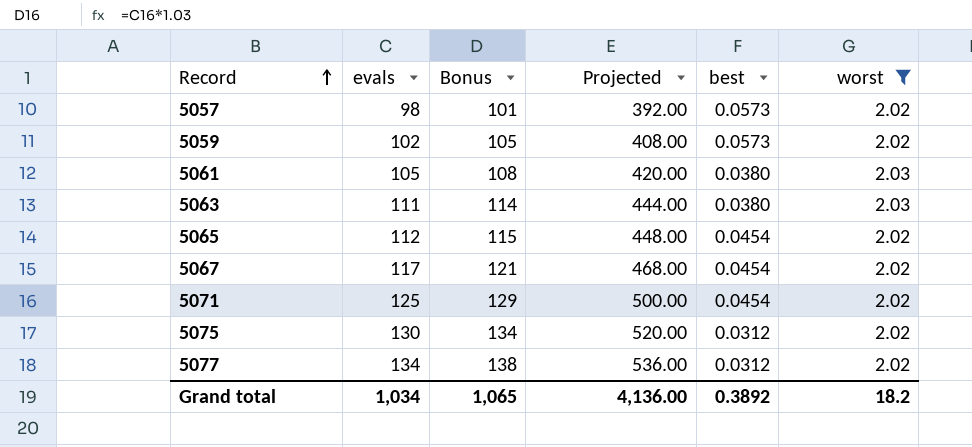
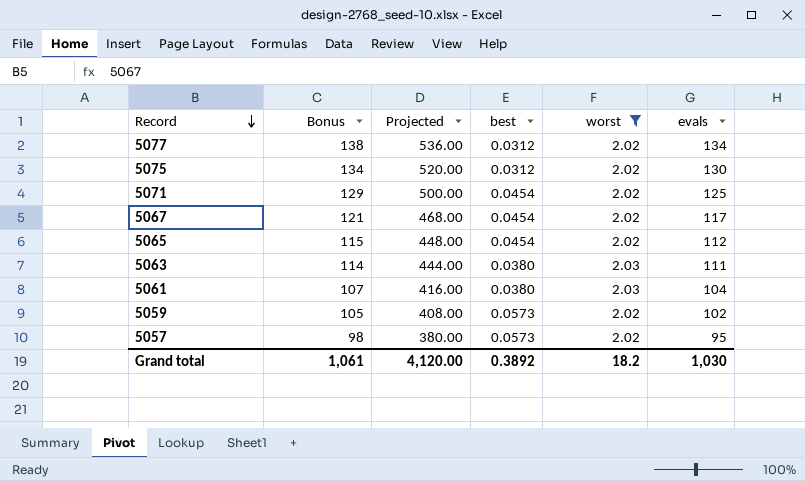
row order: Record ascending -> Record descending
column evals | position: 2 -> 6
5061 | Bonus: 108 -> 107
5061 | Projected: 420.00 -> 416.00
5061 | evals: 105 -> 104
5057 | Bonus: 101 -> 98
5057 | Projected: 392.00 -> 380.00
5057 | evals: 98 -> 95
Grand total | Bonus: 1,065 -> 1,061
Grand total | Projected: 4,136.00 -> 4,120.00
Grand total | evals: 1,034 -> 1,030

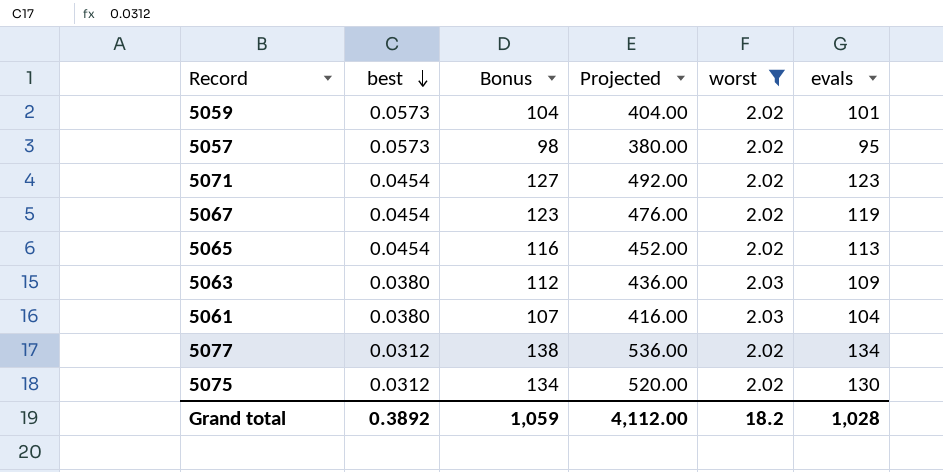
row order: Record descending -> best descending
column best | position: 4 -> 2
5059 | Bonus: 105 -> 104
5059 | Projected: 408.00 -> 404.00
5059 | evals: 102 -> 101
5071 | Bonus: 129 -> 127
5071 | Projected: 500.00 -> 492.00
5071 | evals: 125 -> 123
5067 | Bonus: 121 -> 123
5067 | Projected: 468.00 -> 476.00
5067 | evals: 117 -> 119
5065 | Bonus: 115 -> 116
5065 | Projected: 448.00 -> 452.00
5065 | evals: 112 -> 113
5063 | Bonus: 114 -> 112
5063 | Projected: 444.00 -> 436.00
5063 | evals: 111 -> 109
Grand total | Bonus: 1,061 -> 1,059
Grand total | Projected: 4,120.00 -> 4,112.00
Grand total | evals: 1,030 -> 1,028

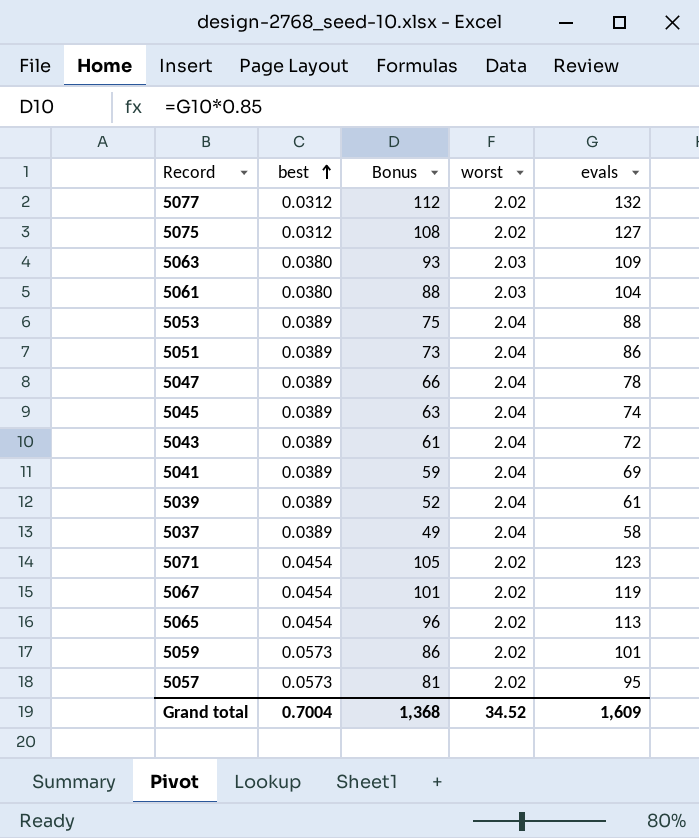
filter: worst != 2.04 -> none
row order: best descending -> best ascending
column Projected | formula: [evals] * 4 -> none
column Bonus | formula: [evals] * 1.03 -> [evals] * 0.85
5077 | evals: 134 -> 132
5075 | evals: 130 -> 127
Grand total | best: 0.3892 -> 0.7004
Grand total | Bonus: 1,059 -> 1,368
Grand total | worst: 18.2 -> 34.52
Grand total | evals: 1,028 -> 1,609

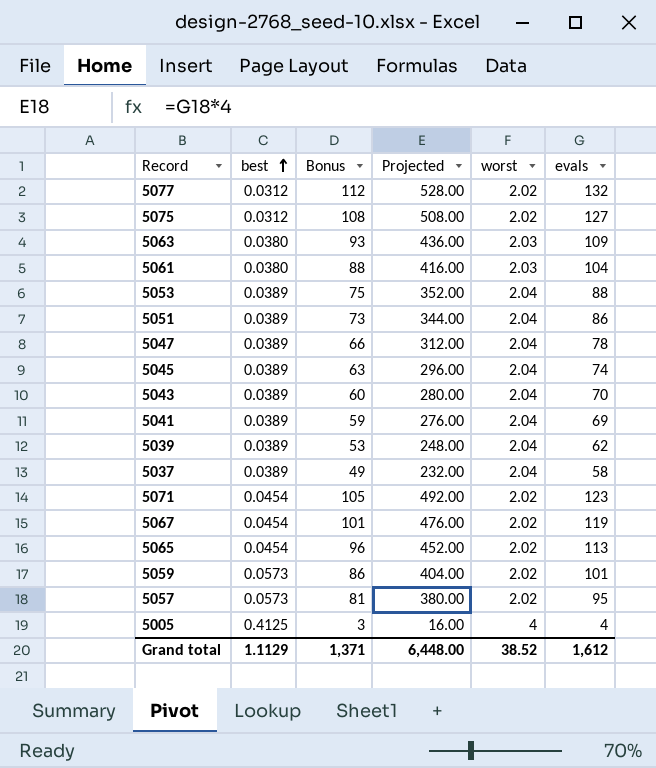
column Projected | formula: none -> [evals] * 4
5043 | Bonus: 61 -> 60
5043 | evals: 72 -> 70
5039 | Bonus: 52 -> 53
5039 | evals: 61 -> 62
row 5005: none -> 0.4125 | 3 | 16.00 | 4 | 4
Grand total | best: 0.7004 -> 1.1129
Grand total | Bonus: 1,368 -> 1,371
Grand total | worst: 34.52 -> 38.52
Grand total | evals: 1,609 -> 1,612

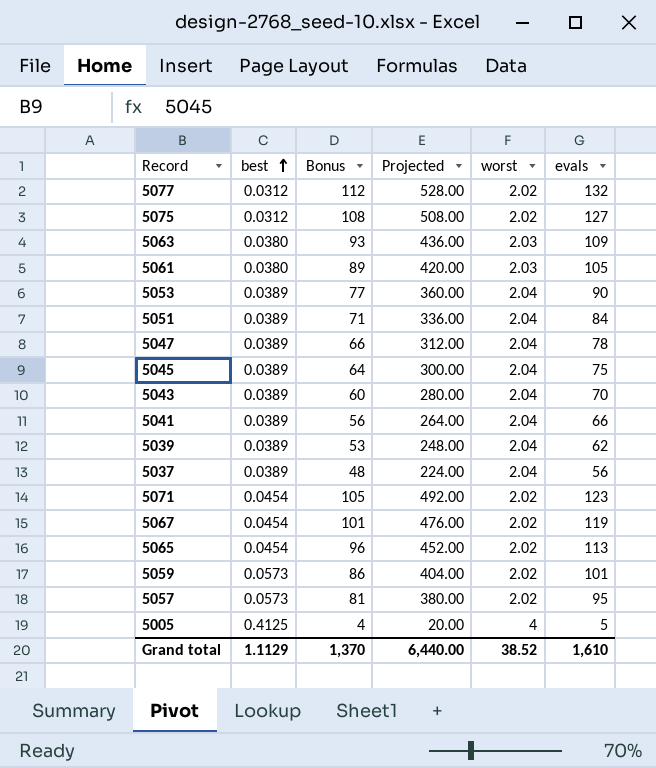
5061 | Bonus: 88 -> 89
5061 | Projected: 416.00 -> 420.00
5061 | evals: 104 -> 105
5053 | Bonus: 75 -> 77
5053 | Projected: 352.00 -> 360.00
5053 | evals: 88 -> 90
5051 | Bonus: 73 -> 71
5051 | Projected: 344.00 -> 336.00
5051 | evals: 86 -> 84
5045 | Bonus: 63 -> 64
5045 | Projected: 296.00 -> 300.00
5045 | evals: 74 -> 75
5041 | Bonus: 59 -> 56
5041 | Projected: 276.00 -> 264.00
5041 | evals: 69 -> 66
5037 | Bonus: 49 -> 48
5037 | Projected: 232.00 -> 224.00
5037 | evals: 58 -> 56
5005 | Bonus: 3 -> 4
5005 | Projected: 16.00 -> 20.00
5005 | evals: 4 -> 5
Grand total | Bonus: 1,371 -> 1,370
Grand total | Projected: 6,448.00 -> 6,440.00
Grand total | evals: 1,612 -> 1,610

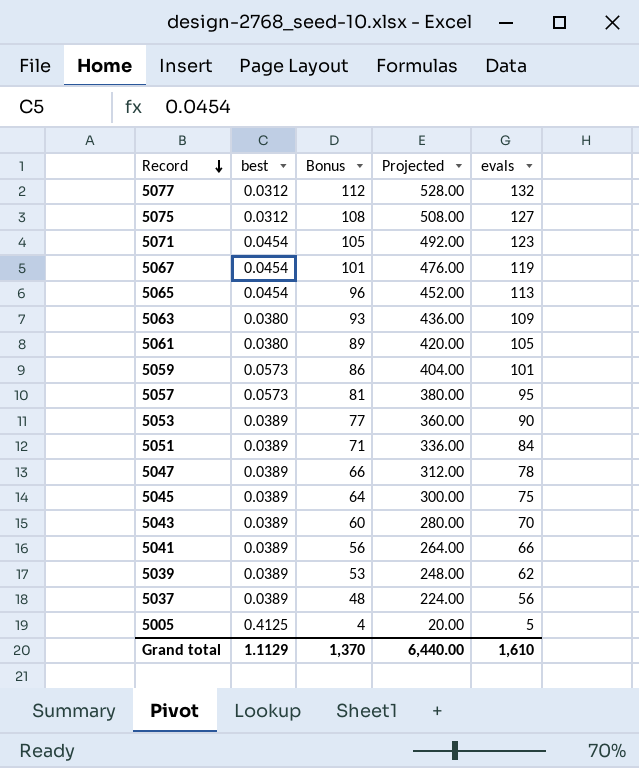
row order: best ascending -> Record descending
column worst | position: 5 -> none

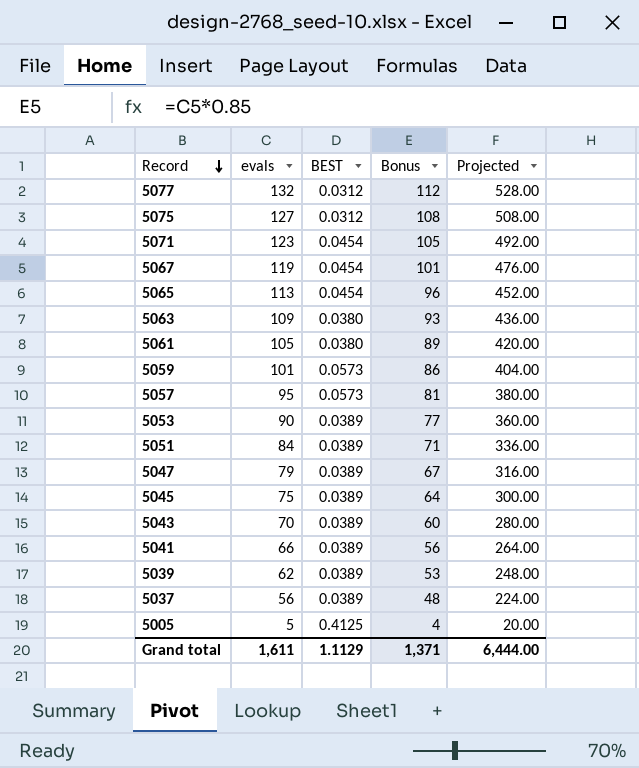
column evals | position: 5 -> 2
column name: best -> BEST
5047 | evals: 78 -> 79
5047 | Bonus: 66 -> 67
5047 | Projected: 312.00 -> 316.00
Grand total | evals: 1,610 -> 1,611
Grand total | Bonus: 1,370 -> 1,371
Grand total | Projected: 6,440.00 -> 6,444.00

